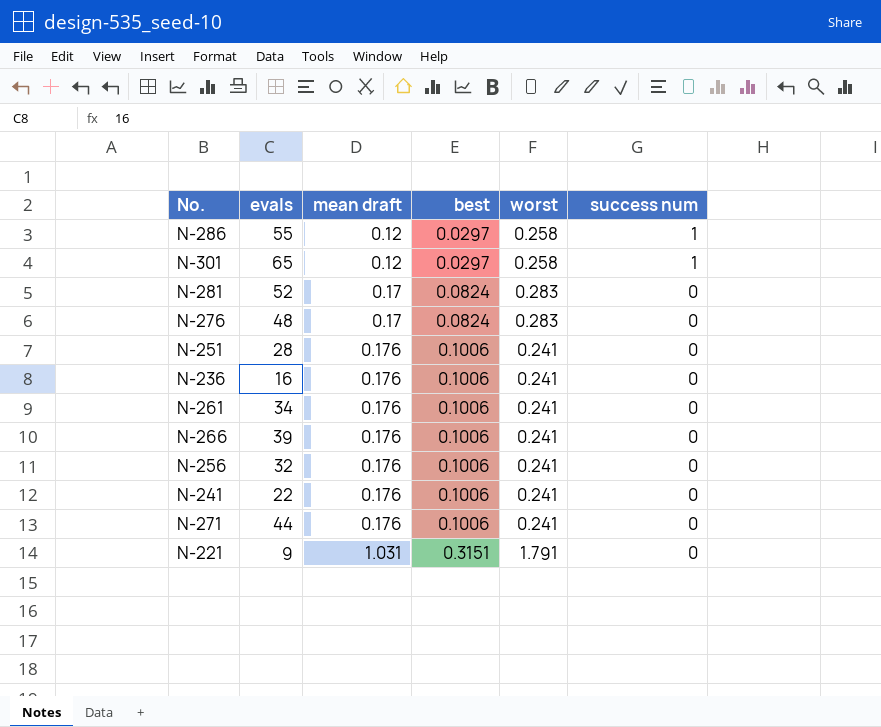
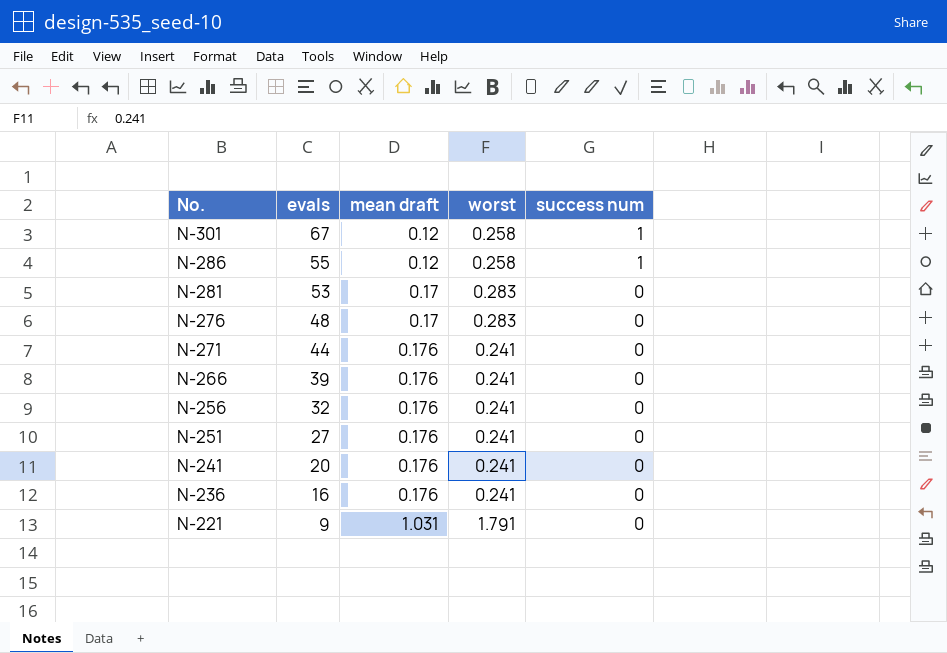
row order: mean draft ascending -> No. descending
column best | position: 4 -> none
row N-261: 34 | 0.176 | 0.1006 | 0.241 | 0 -> none
N-301 | evals: 65 -> 67
N-281 | evals: 52 -> 53
N-251 | evals: 28 -> 27
N-241 | evals: 22 -> 20

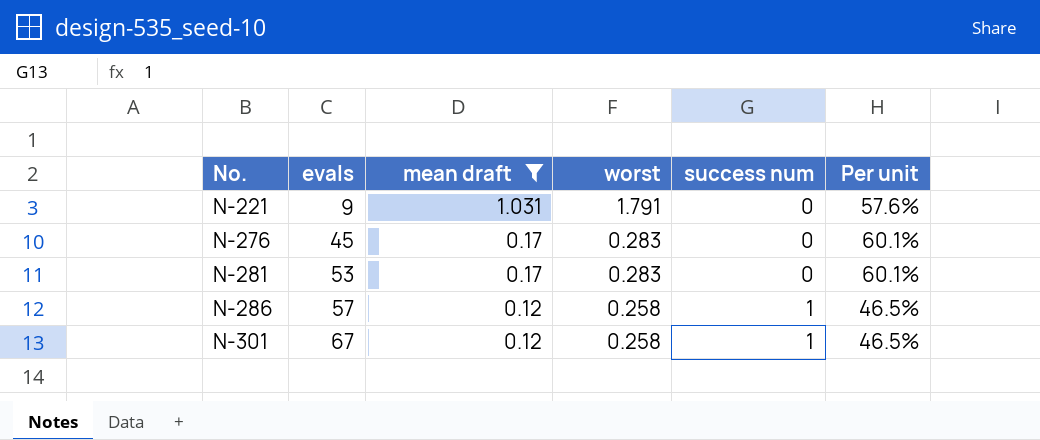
filter: none -> mean draft != 0.176
row order: No. descending -> No. ascending
column Per unit | formula: none -> [mean draft] / [worst]
N-276 | evals: 48 -> 45
N-286 | evals: 55 -> 57

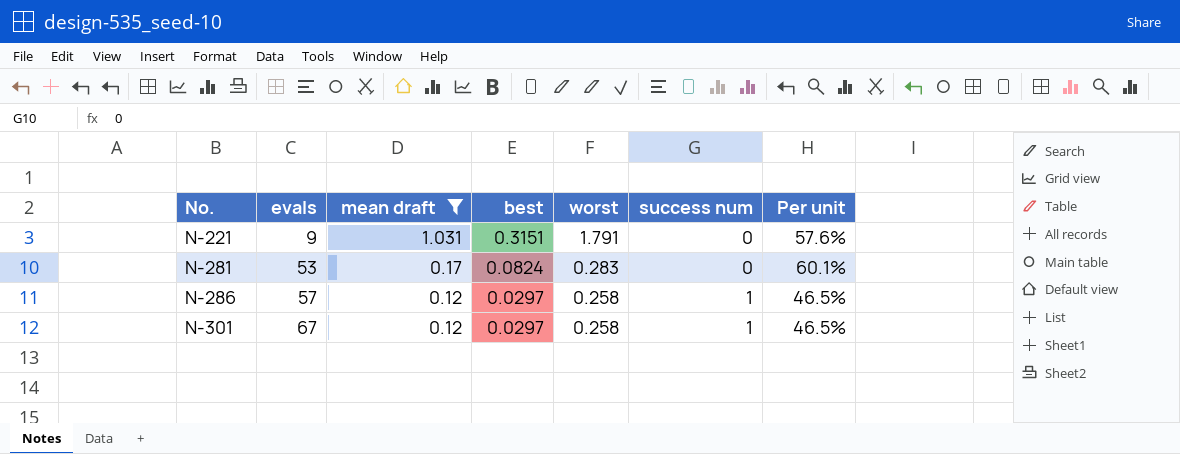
column best | position: none -> 4
row N-276: 45 | 0.17 | 0.283 | 0 | 60.1% -> none

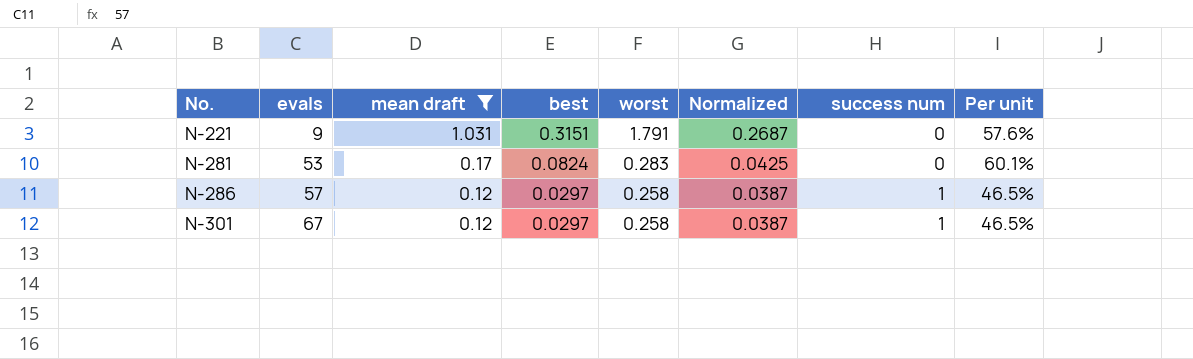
column Normalized | formula: none -> [worst] * 0.15

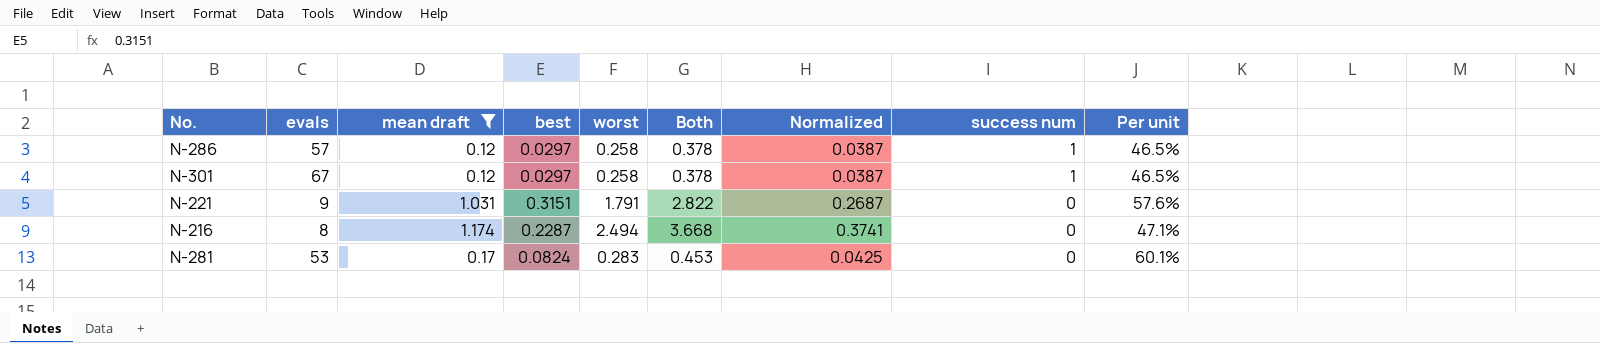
row order: No. ascending -> success num descending
column Both | formula: none -> [mean draft] + [worst]
row N-216: none -> 8 | 1.174 | 0.2287 | 2.494 | 3.668 | 0.3741 | 0 | 47.1%

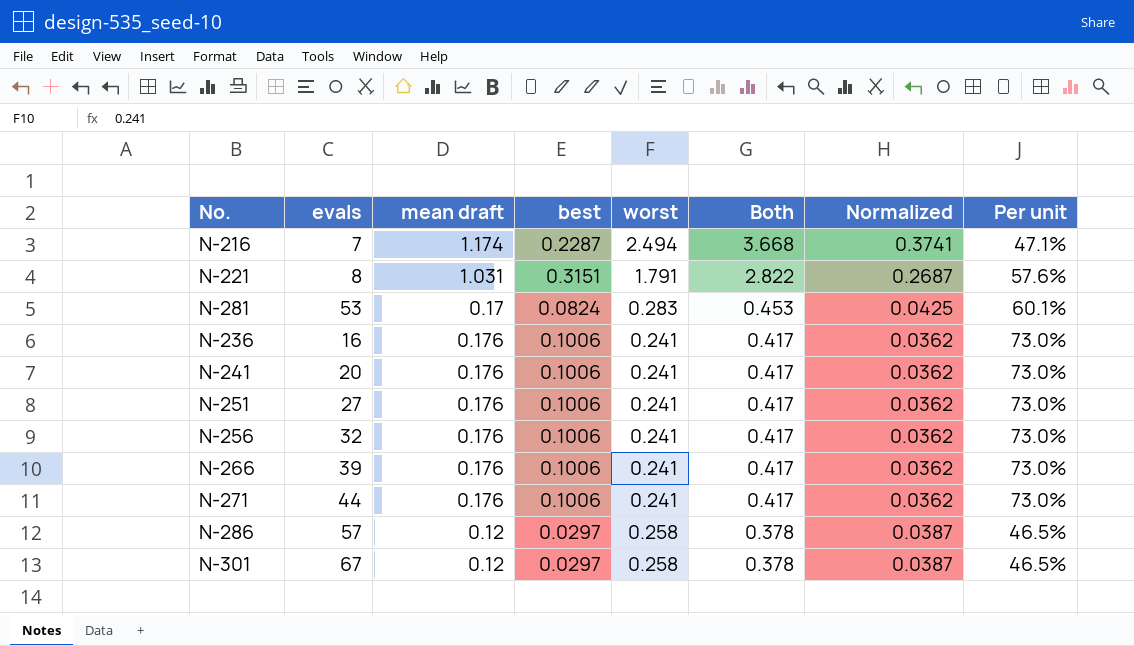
filter: mean draft != 0.176 -> none
row order: success num descending -> Both descending
column success num | position: 8 -> none
N-216 | evals: 8 -> 7
N-221 | evals: 9 -> 8

